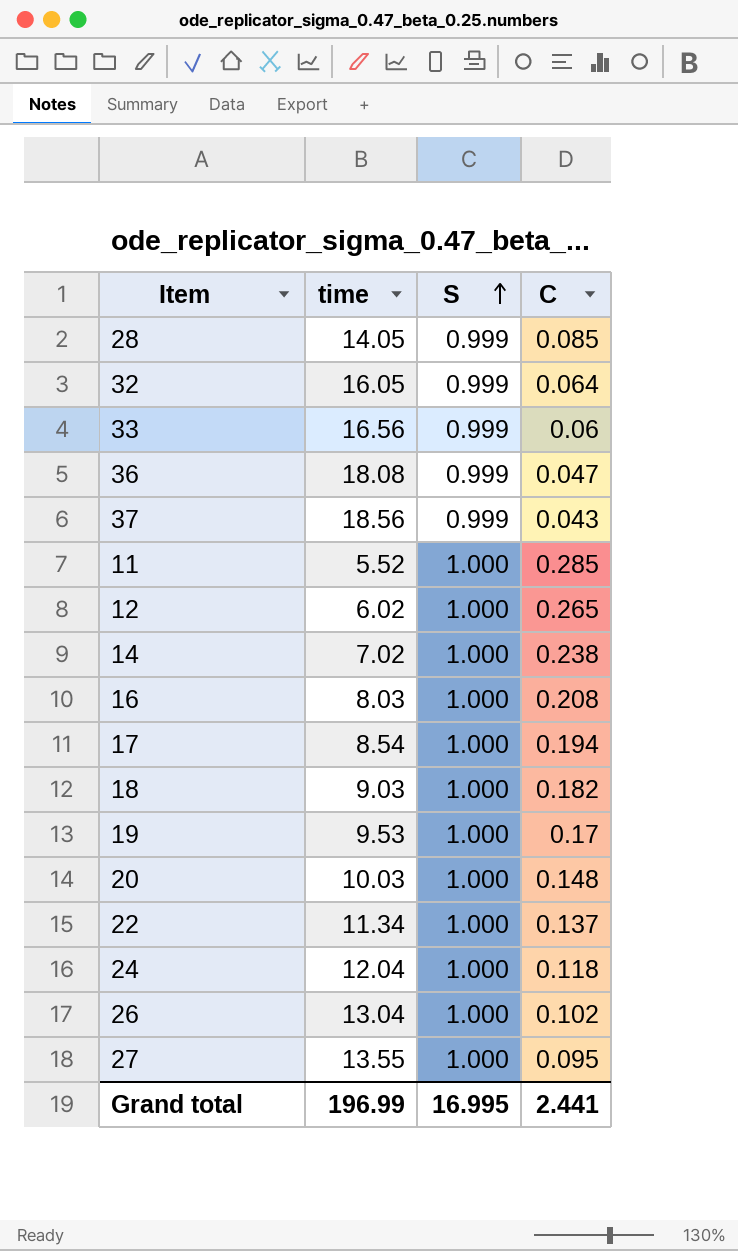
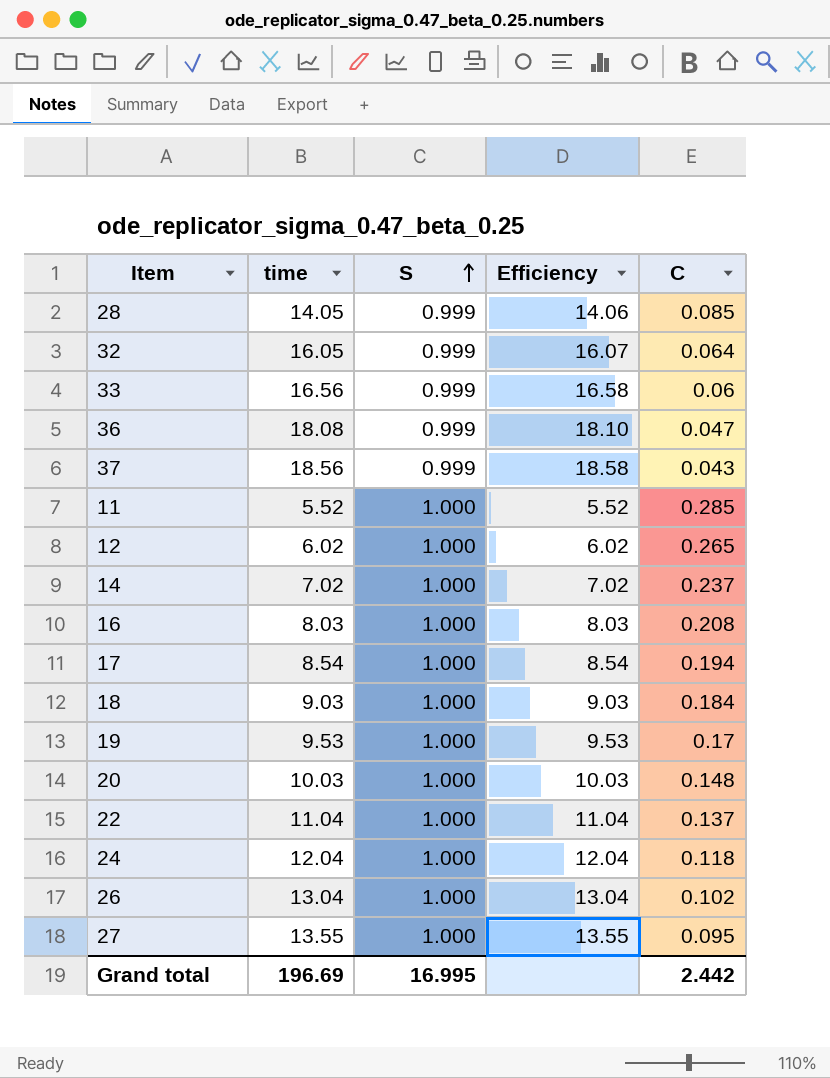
column Efficiency | formula: none -> [time] / [S]
14 | C: 0.238 -> 0.237
18 | C: 0.182 -> 0.184
22 | time: 11.34 -> 11.04
Grand total | time: 196.99 -> 196.69
Grand total | C: 2.441 -> 2.442

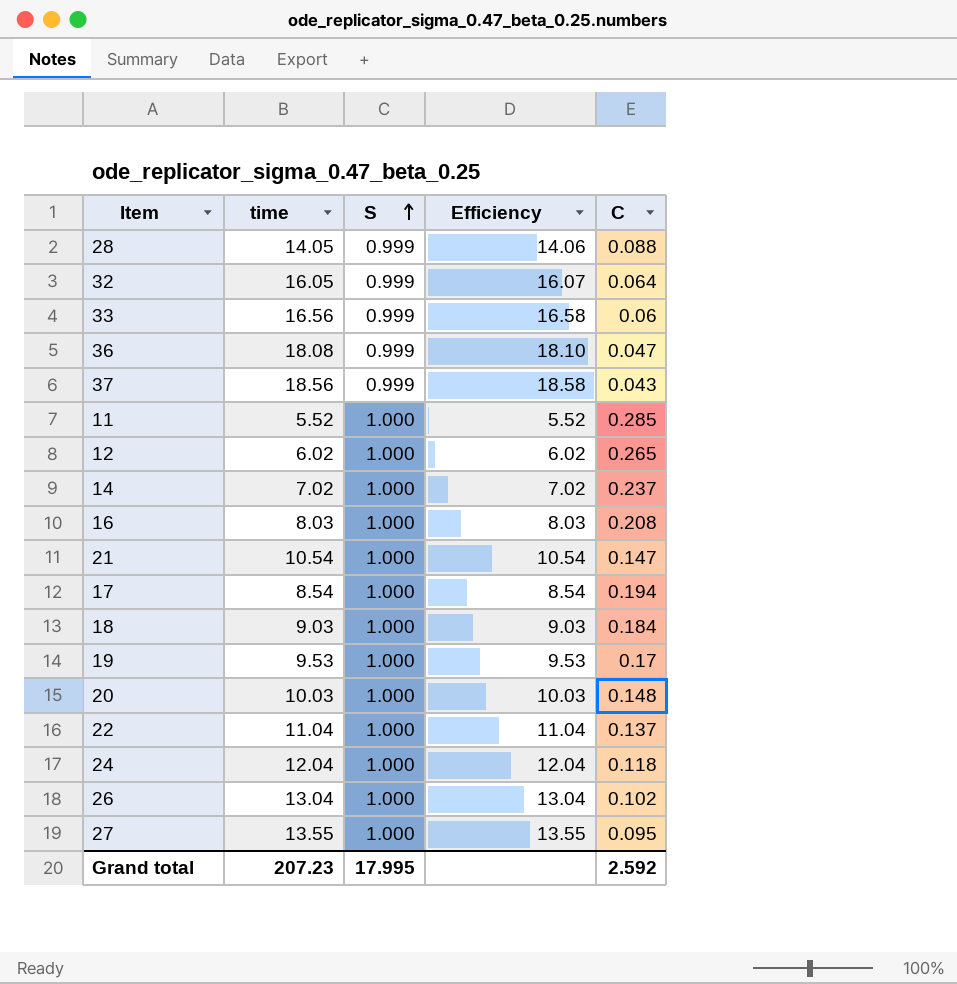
28 | C: 0.085 -> 0.088
row 21: none -> 10.54 | 1.000 | 10.54 | 0.147
Grand total | time: 196.69 -> 207.23
Grand total | S: 16.995 -> 17.995
Grand total | C: 2.442 -> 2.592

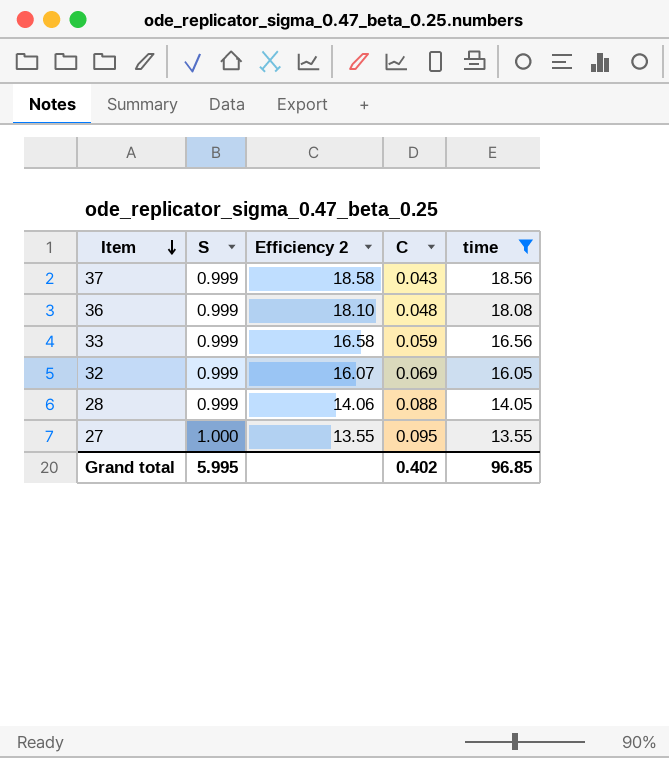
filter: none -> time >= 13.55
row order: S ascending -> Item descending
column name: Efficiency -> Efficiency 2
column time | position: 2 -> 5
36 | C: 0.047 -> 0.048
33 | C: 0.06 -> 0.059
32 | C: 0.064 -> 0.069
Grand total | S: 17.995 -> 5.995
Grand total | C: 2.592 -> 0.402
Grand total | time: 207.23 -> 96.85

